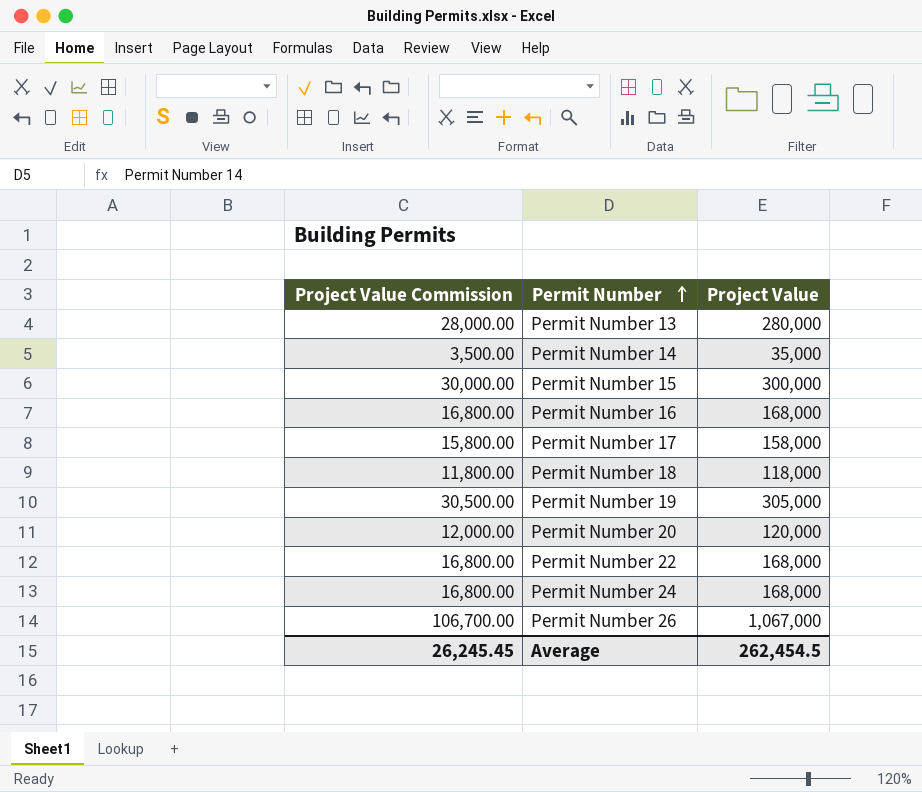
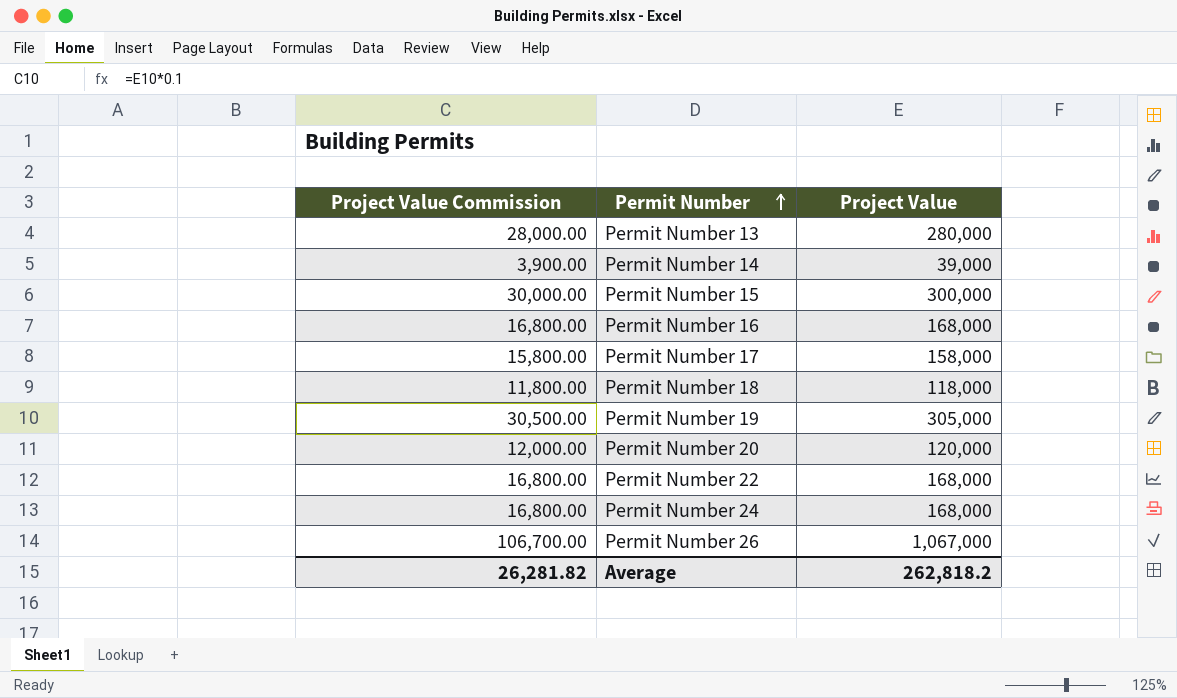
Permit Number 14 | Project Value Commission: 3,500.00 -> 3,900.00
Permit Number 14 | Project Value: 35,000 -> 39,000
Average | Project Value Commission: 26,245.45 -> 26,281.82
Average | Project Value: 262,454.5 -> 262,818.2

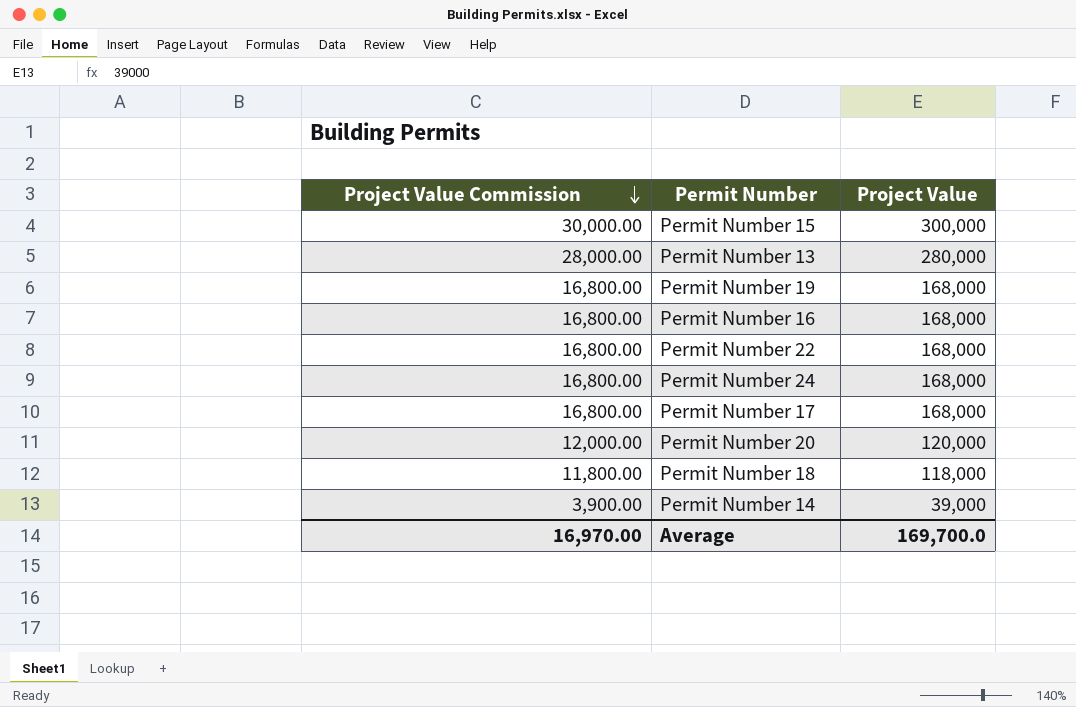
row order: Permit Number ascending -> Project Value Commission descending
row Permit Number 26: 106,700.00 | 1,067,000 -> none
Permit Number 19 | Project Value Commission: 30,500.00 -> 16,800.00
Permit Number 19 | Project Value: 305,000 -> 168,000
Permit Number 17 | Project Value Commission: 15,800.00 -> 16,800.00
Permit Number 17 | Project Value: 158,000 -> 168,000
Average | Project Value Commission: 26,281.82 -> 16,970.00
Average | Project Value: 262,818.2 -> 169,700.0

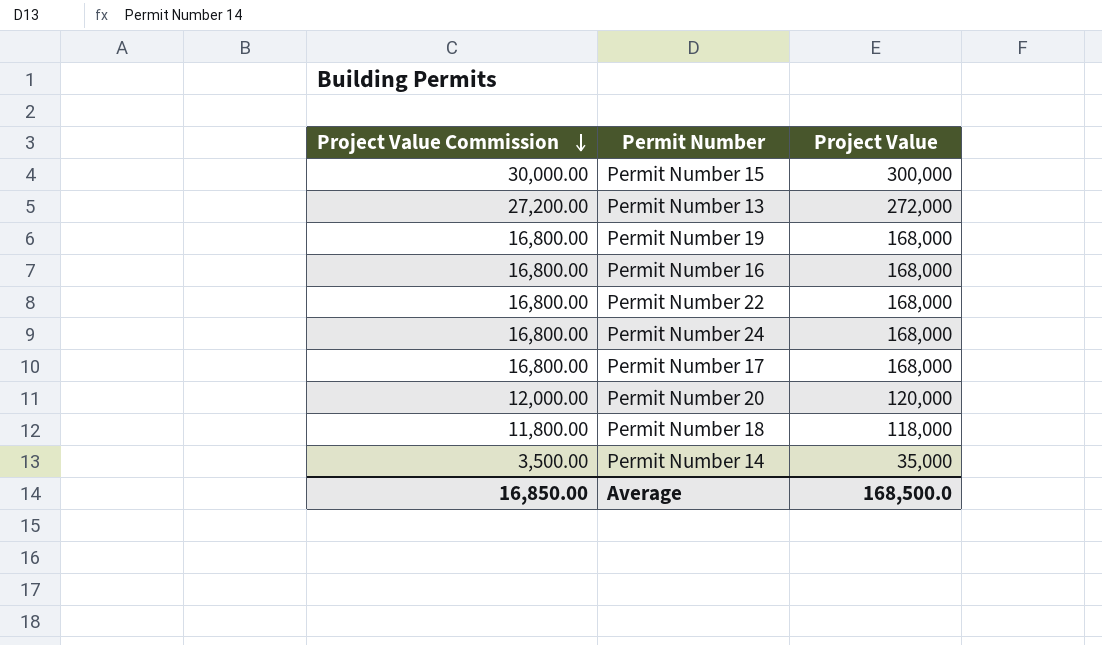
Permit Number 13 | Project Value Commission: 28,000.00 -> 27,200.00
Permit Number 13 | Project Value: 280,000 -> 272,000
Permit Number 14 | Project Value Commission: 3,900.00 -> 3,500.00
Permit Number 14 | Project Value: 39,000 -> 35,000
Average | Project Value Commission: 16,970.00 -> 16,850.00
Average | Project Value: 169,700.0 -> 168,500.0

